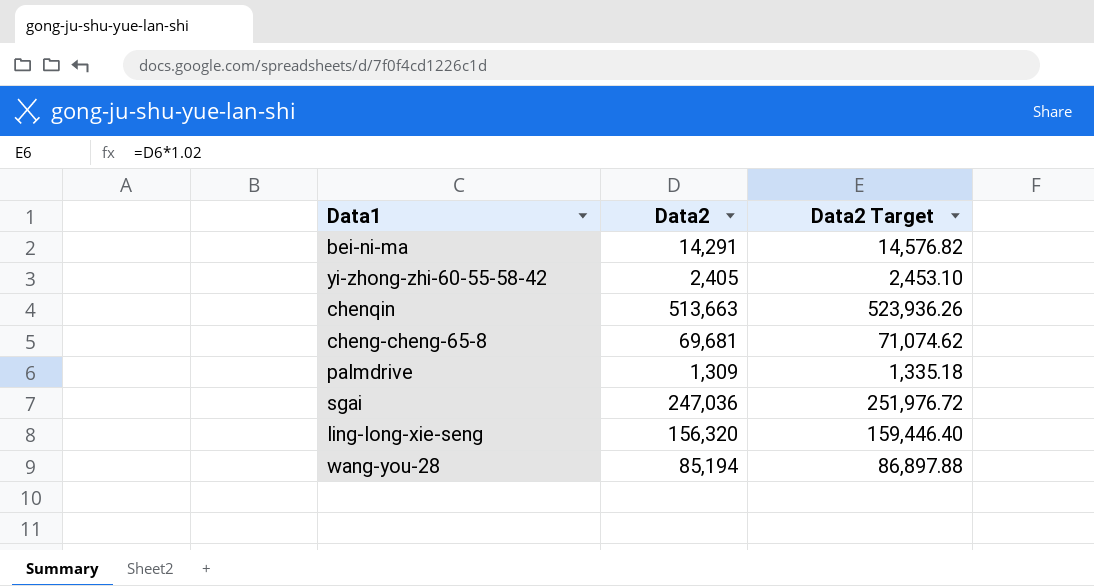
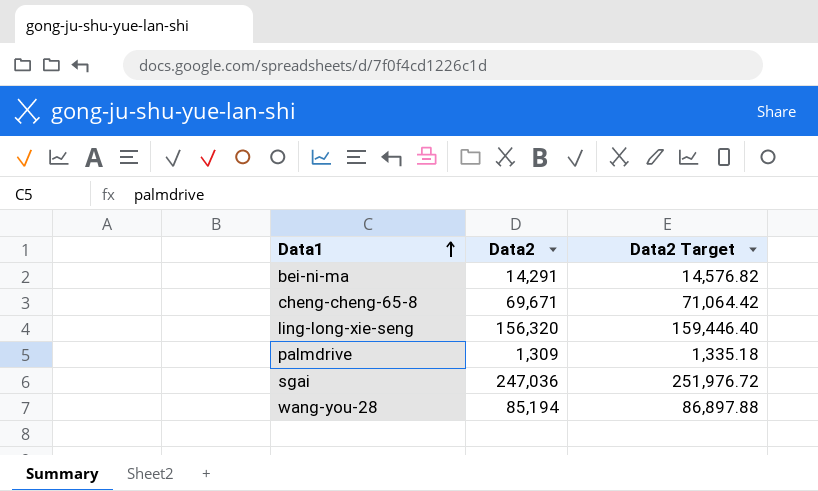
row order: none -> Data1 ascending
row yi-zhong-zhi-60-55-58-42: 2,405 | 2,453.10 -> none
row chenqin: 513,663 | 523,936.26 -> none
cheng-cheng-65-8 | Data2: 69,681 -> 69,671
cheng-cheng-65-8 | Data2 Target: 71,074.62 -> 71,064.42

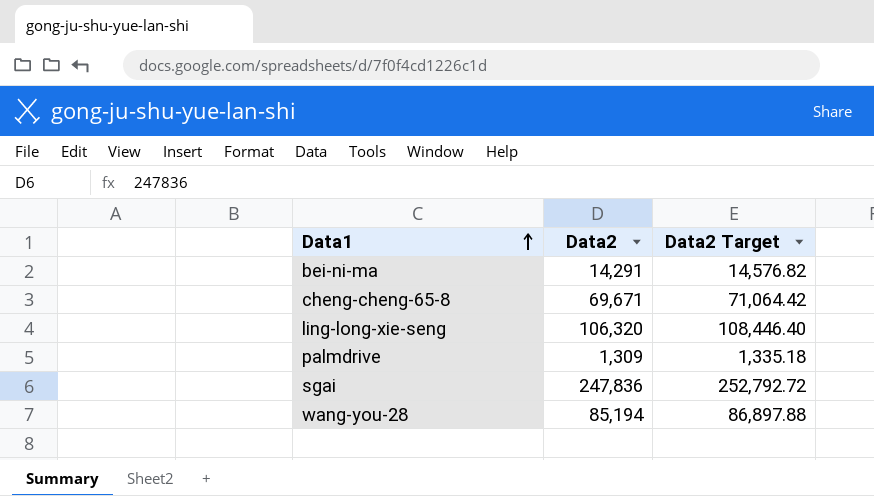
ling-long-xie-seng | Data2: 156,320 -> 106,320
ling-long-xie-seng | Data2 Target: 159,446.40 -> 108,446.40
sgai | Data2: 247,036 -> 247,836
sgai | Data2 Target: 251,976.72 -> 252,792.72

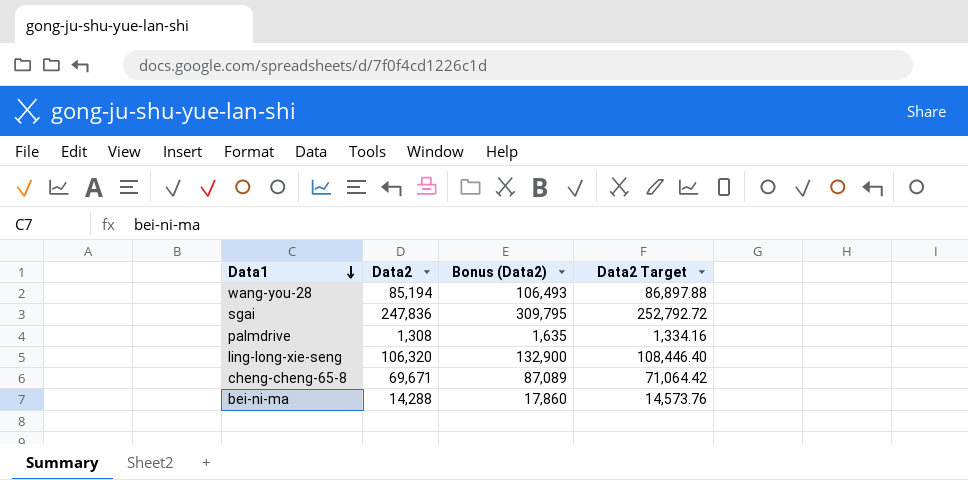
row order: Data1 ascending -> Data1 descending
column Bonus (Data2) | formula: none -> [Data2] * 1.25
palmdrive | Data2: 1,309 -> 1,308
palmdrive | Data2 Target: 1,335.18 -> 1,334.16
bei-ni-ma | Data2: 14,291 -> 14,288
bei-ni-ma | Data2 Target: 14,576.82 -> 14,573.76

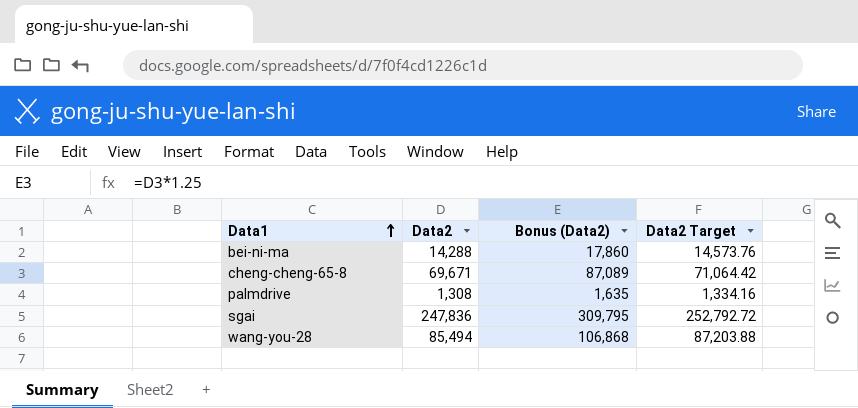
row order: Data1 descending -> Data1 ascending
row ling-long-xie-seng: 106,320 | 132,900 | 108,446.40 -> none
wang-you-28 | Data2: 85,194 -> 85,494
wang-you-28 | Bonus (Data2): 106,493 -> 106,868
wang-you-28 | Data2 Target: 86,897.88 -> 87,203.88

